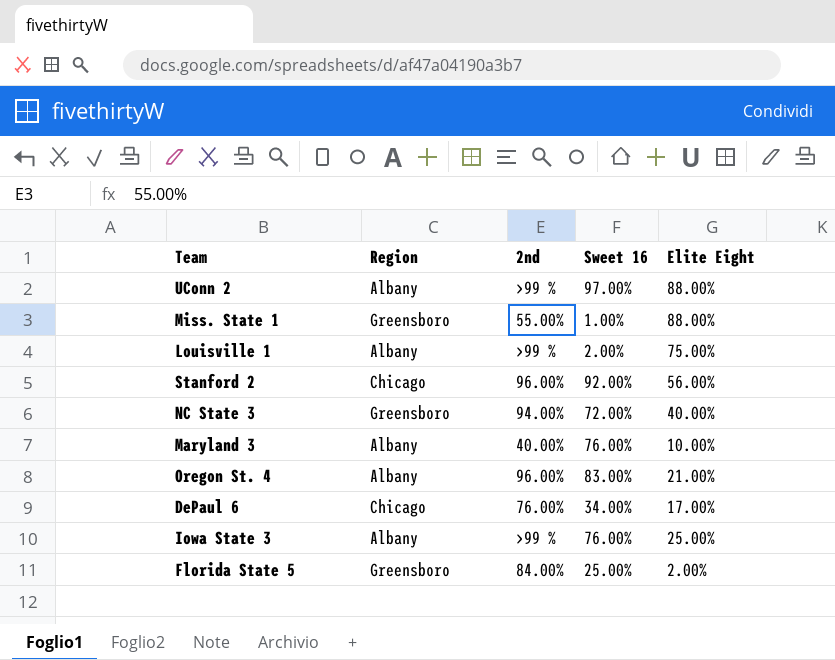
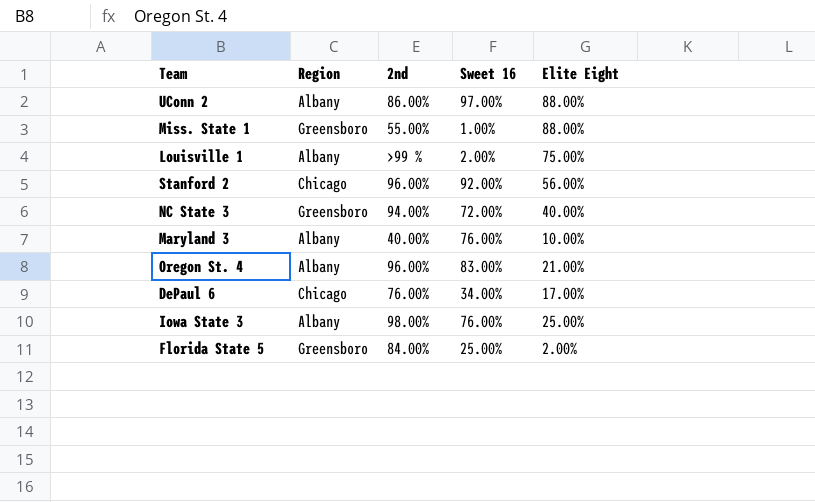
UConn 2 | 2nd: >99 % -> 86.00%
Iowa State 3 | 2nd: >99 % -> 98.00%

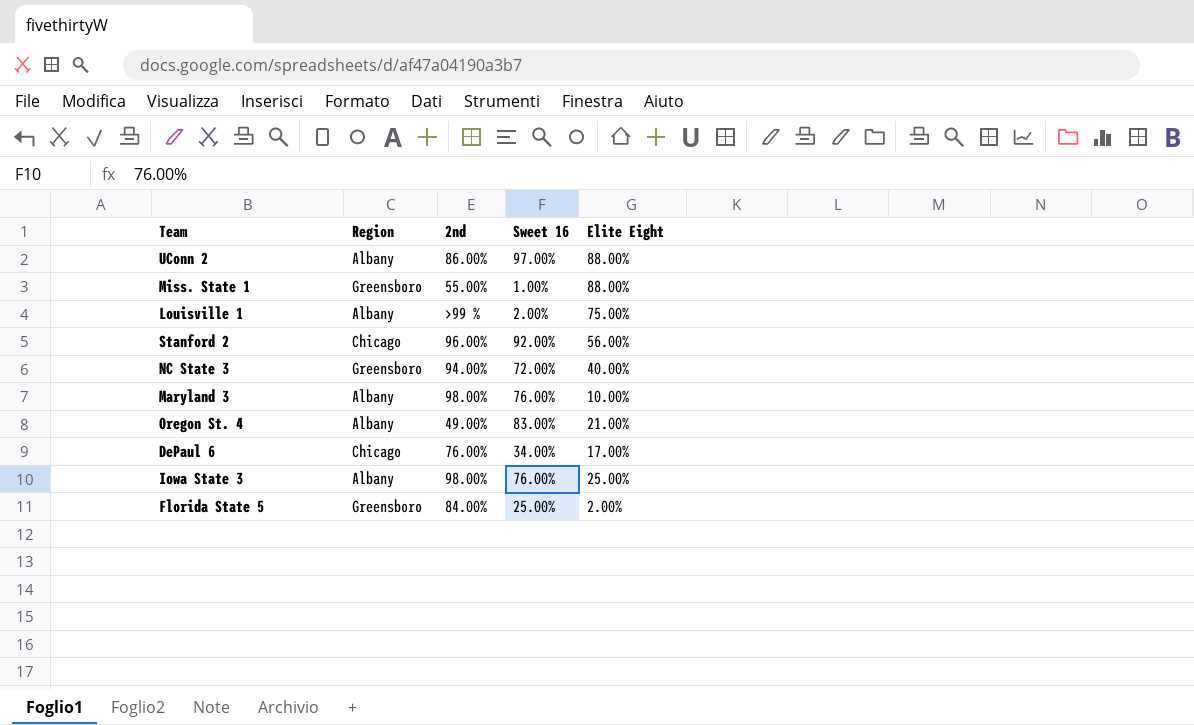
Maryland 3 | 2nd: 40.00% -> 98.00%
Oregon St. 4 | 2nd: 96.00% -> 49.00%

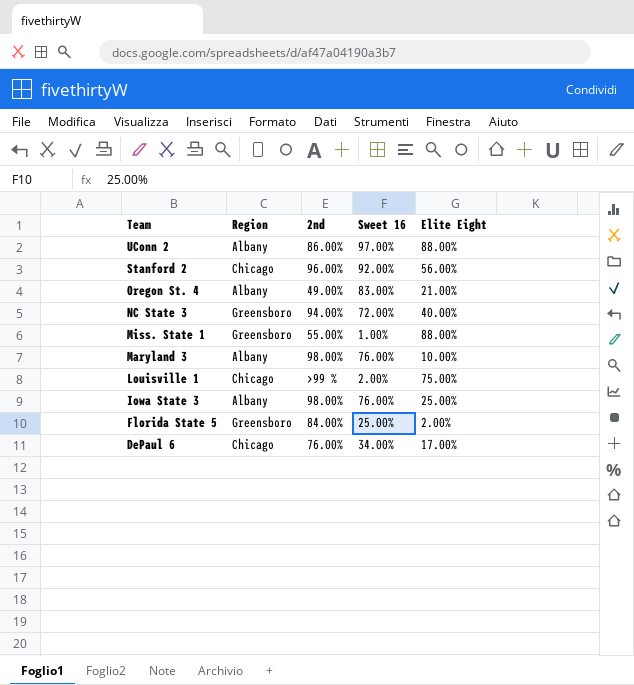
row order: none -> Team descending
Louisville 1 | Region: Albany -> Chicago

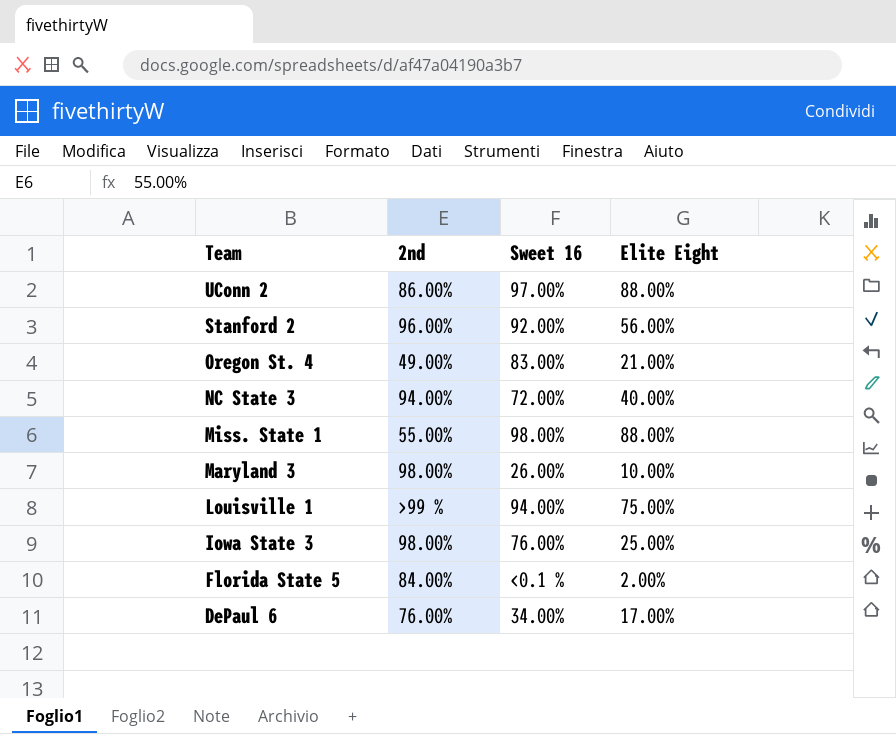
column Region | position: 2 -> none
Miss. State 1 | Sweet 16: 1.00% -> 98.00%
Maryland 3 | Sweet 16: 76.00% -> 26.00%
Louisville 1 | Sweet 16: 2.00% -> 94.00%
Florida State 5 | Sweet 16: 25.00% -> <0.1 %

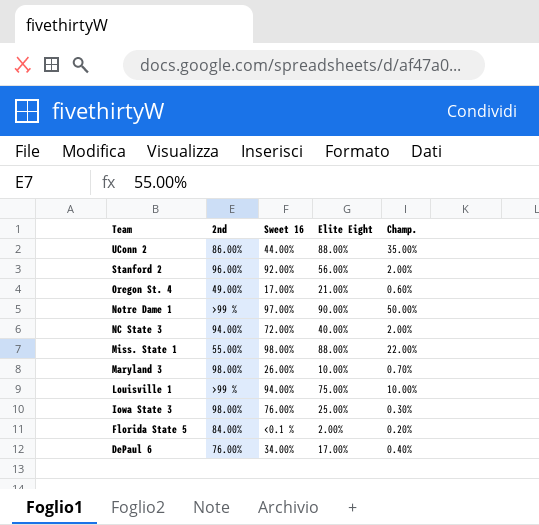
column Champ. | position: none -> 5
UConn 2 | Sweet 16: 97.00% -> 44.00%
Oregon St. 4 | Sweet 16: 83.00% -> 17.00%
row Notre Dame 1: none -> >99 % | 97.00% | 90.00% | 50.00%

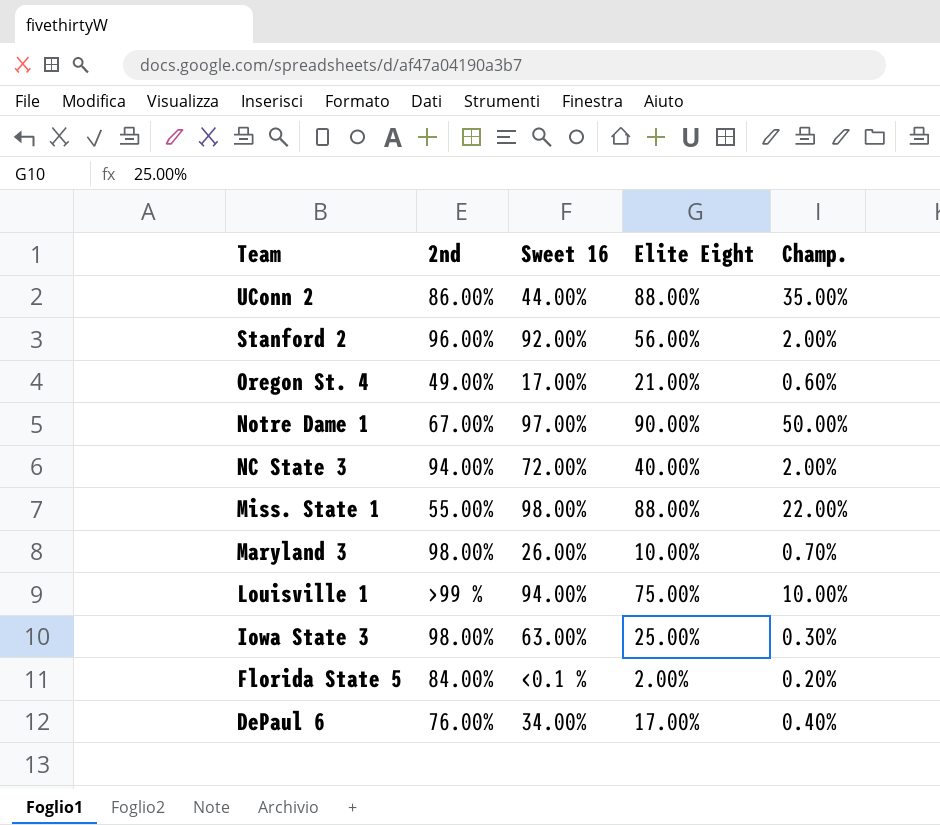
Notre Dame 1 | 2nd: >99 % -> 67.00%
Iowa State 3 | Sweet 16: 76.00% -> 63.00%

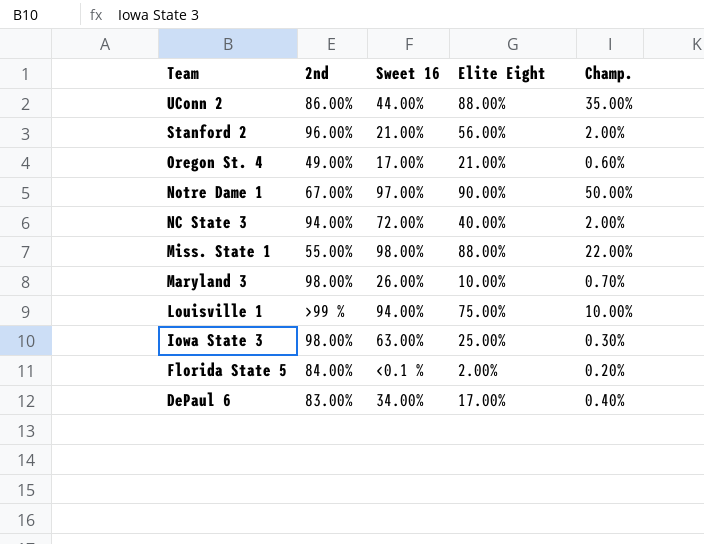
Stanford 2 | Sweet 16: 92.00% -> 21.00%
DePaul 6 | 2nd: 76.00% -> 83.00%

